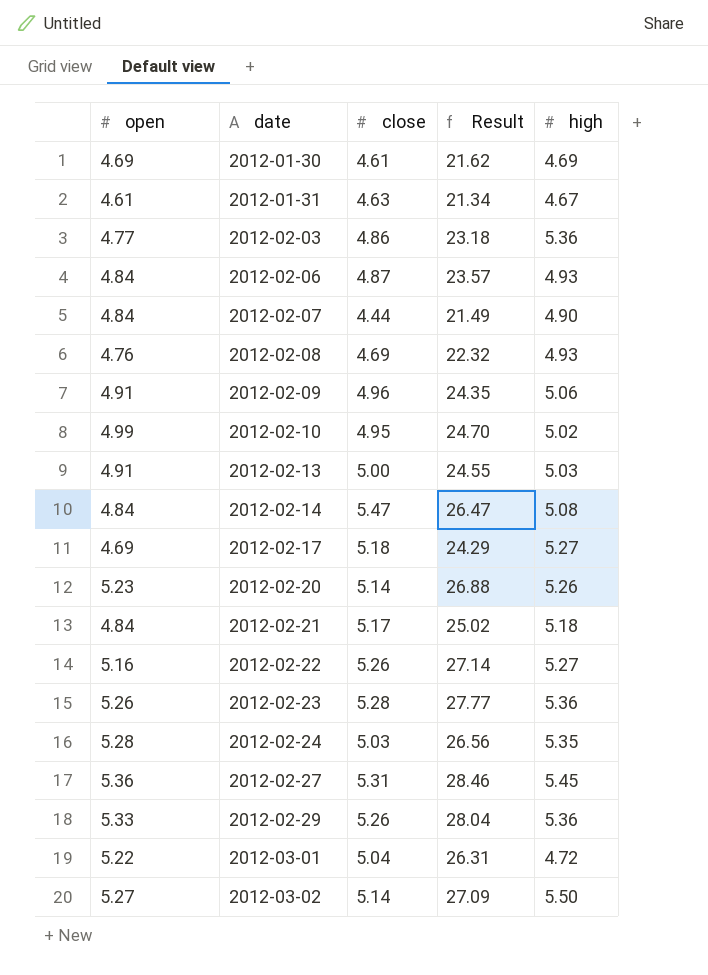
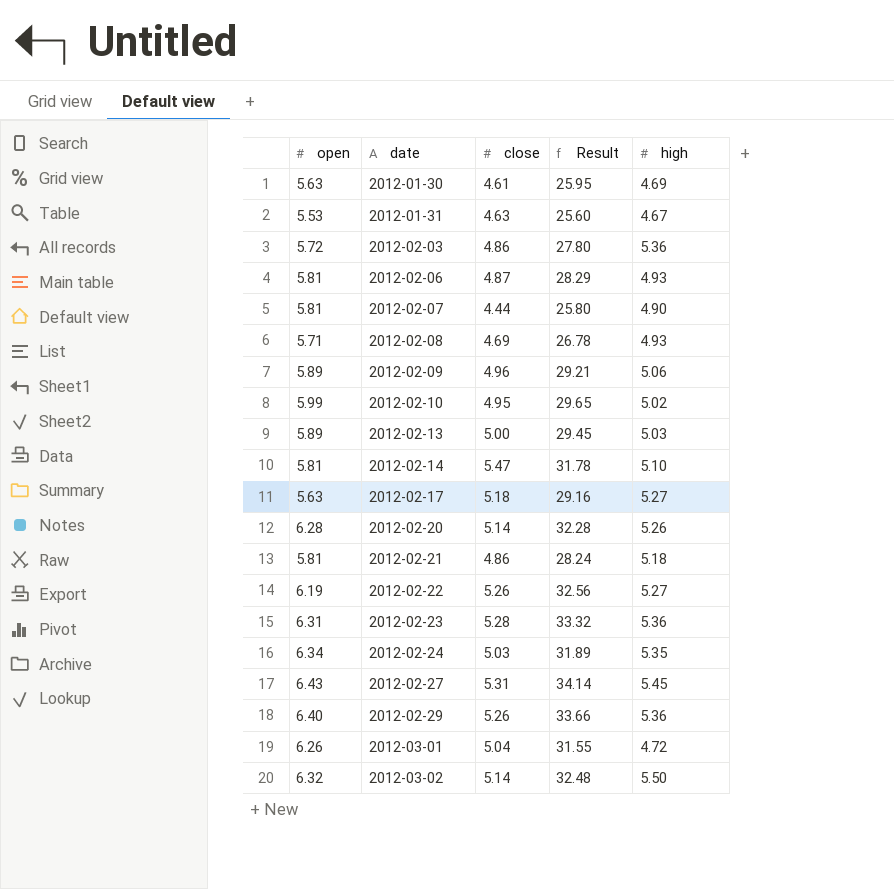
2012-01-30 | open: 4.69 -> 5.63
2012-01-30 | Result: 21.62 -> 25.95
2012-01-31 | open: 4.61 -> 5.53
2012-01-31 | Result: 21.34 -> 25.60
2012-02-03 | open: 4.77 -> 5.72
2012-02-03 | Result: 23.18 -> 27.80
2012-02-06 | open: 4.84 -> 5.81
2012-02-06 | Result: 23.57 -> 28.29
2012-02-07 | open: 4.84 -> 5.81
2012-02-07 | Result: 21.49 -> 25.80
2012-02-08 | open: 4.76 -> 5.71
2012-02-08 | Result: 22.32 -> 26.78
2012-02-09 | open: 4.91 -> 5.89
2012-02-09 | Result: 24.35 -> 29.21
2012-02-10 | open: 4.99 -> 5.99
2012-02-10 | Result: 24.70 -> 29.65
2012-02-13 | open: 4.91 -> 5.89
2012-02-13 | Result: 24.55 -> 29.45
2012-02-14 | open: 4.84 -> 5.81
2012-02-14 | Result: 26.47 -> 31.78
2012-02-14 | high: 5.08 -> 5.10
2012-02-17 | open: 4.69 -> 5.63
2012-02-17 | Result: 24.29 -> 29.16
2012-02-20 | open: 5.23 -> 6.28
2012-02-20 | Result: 26.88 -> 32.28
2012-02-21 | open: 4.84 -> 5.81
2012-02-21 | close: 5.17 -> 4.86
2012-02-21 | Result: 25.02 -> 28.24
2012-02-22 | open: 5.16 -> 6.19
2012-02-22 | Result: 27.14 -> 32.56
2012-02-23 | open: 5.26 -> 6.31
2012-02-23 | Result: 27.77 -> 33.32
2012-02-24 | open: 5.28 -> 6.34
2012-02-24 | Result: 26.56 -> 31.89
2012-02-27 | open: 5.36 -> 6.43
2012-02-27 | Result: 28.46 -> 34.14
2012-02-29 | open: 5.33 -> 6.40
2012-02-29 | Result: 28.04 -> 33.66
2012-03-01 | open: 5.22 -> 6.26
2012-03-01 | Result: 26.31 -> 31.55
2012-03-02 | open: 5.27 -> 6.32
2012-03-02 | Result: 27.09 -> 32.48

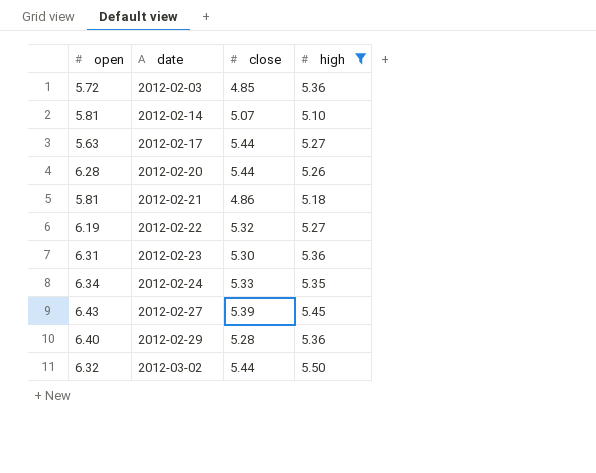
filter: none -> high >= 5.10
column Result | formula: [open] * [close] -> none
2012-02-03 | close: 4.86 -> 4.85
2012-02-14 | close: 5.47 -> 5.07
2012-02-17 | close: 5.18 -> 5.44
2012-02-20 | close: 5.14 -> 5.44
2012-02-22 | close: 5.26 -> 5.32
2012-02-23 | close: 5.28 -> 5.30
2012-02-24 | close: 5.03 -> 5.33
2012-02-27 | close: 5.31 -> 5.39
2012-02-29 | close: 5.26 -> 5.28
2012-03-02 | close: 5.14 -> 5.44

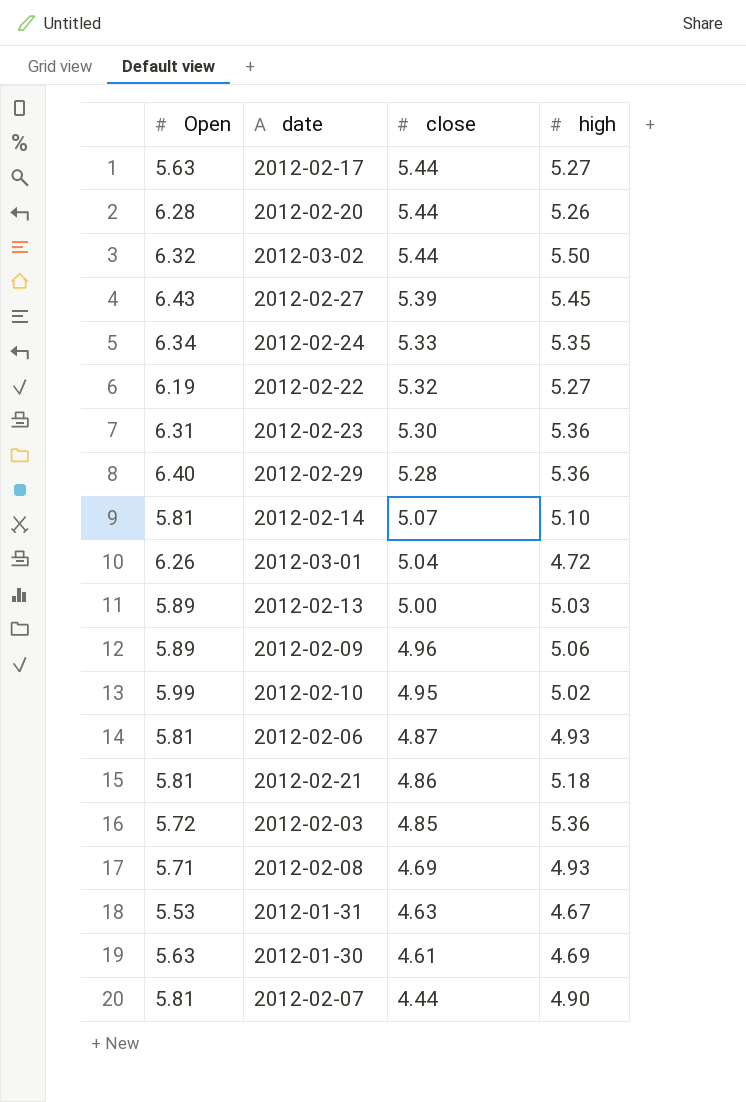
filter: high >= 5.10 -> none
row order: date ascending -> close descending
column name: open -> Open

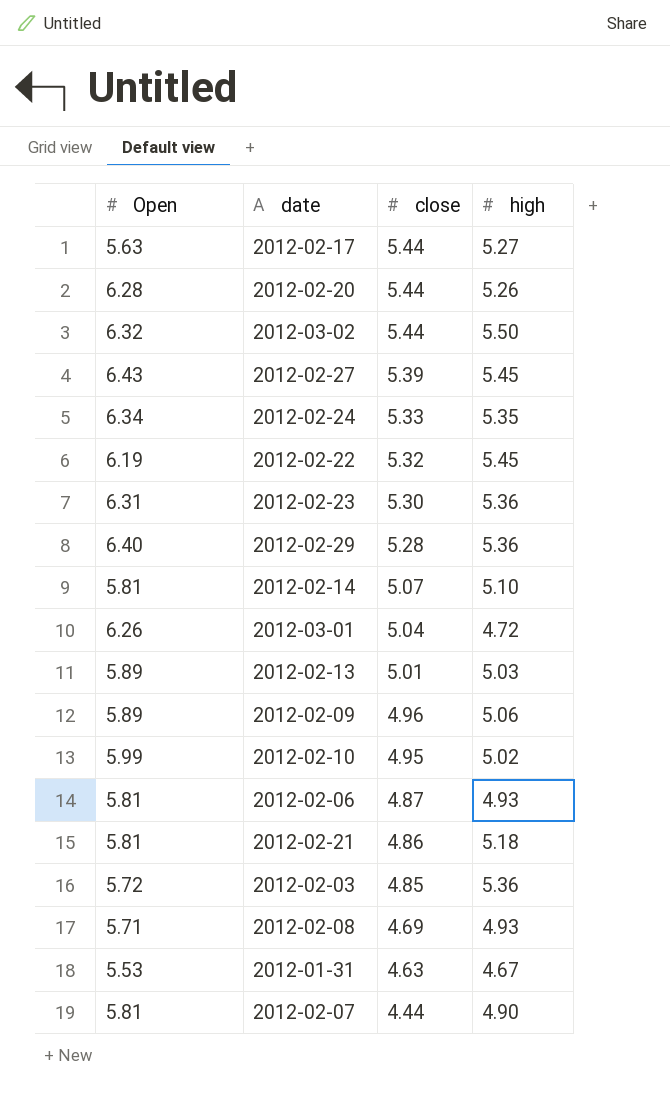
row 2012-01-30: 5.63 | 4.61 | 4.69 -> none
2012-02-22 | high: 5.27 -> 5.45
2012-02-13 | close: 5.00 -> 5.01

